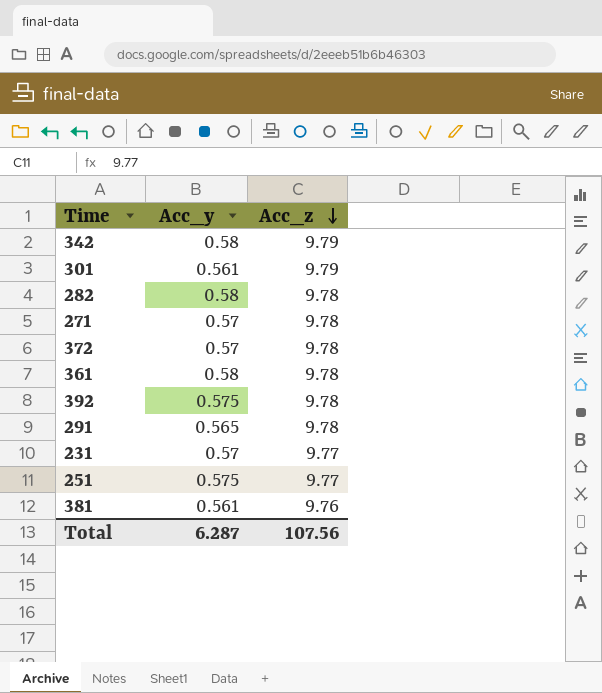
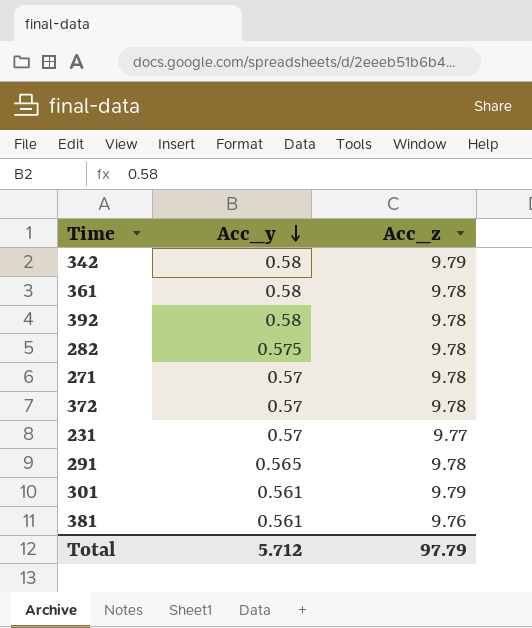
row order: Acc_z descending -> Acc_y descending
row 251: 0.575 | 9.77 -> none
392 | Acc_y: 0.575 -> 0.58
282 | Acc_y: 0.58 -> 0.575
Total | Acc_y: 6.287 -> 5.712
Total | Acc_z: 107.56 -> 97.79

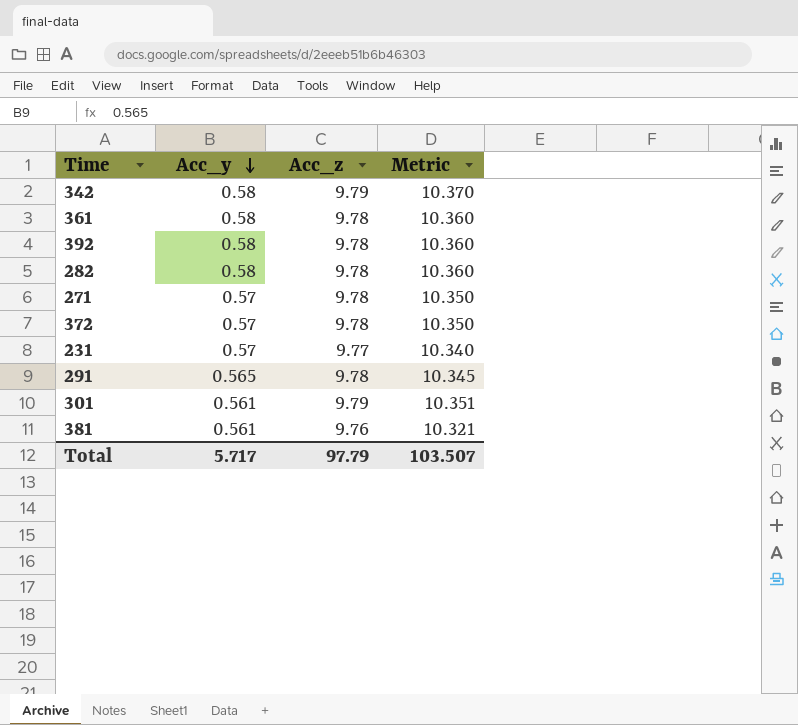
column Metric | formula: none -> [Acc_y] + [Acc_z]
282 | Acc_y: 0.575 -> 0.58
Total | Acc_y: 5.712 -> 5.717

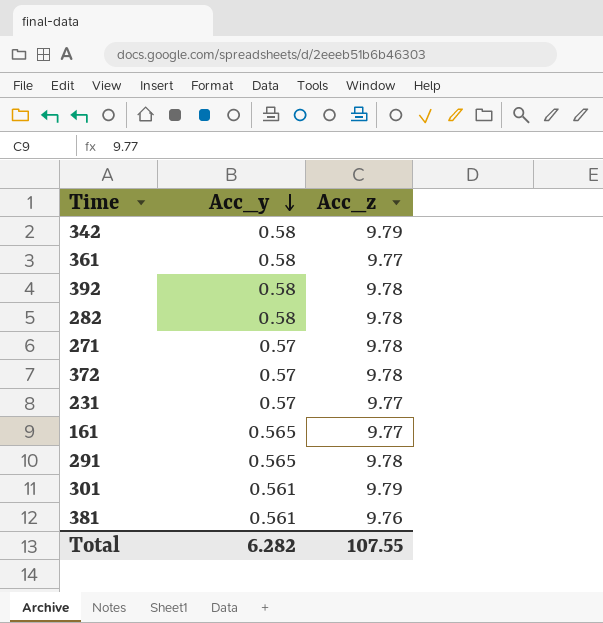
column Metric | formula: [Acc_y] + [Acc_z] -> none
361 | Acc_z: 9.78 -> 9.77
row 161: none -> 0.565 | 9.77
Total | Acc_y: 5.717 -> 6.282
Total | Acc_z: 97.79 -> 107.55

